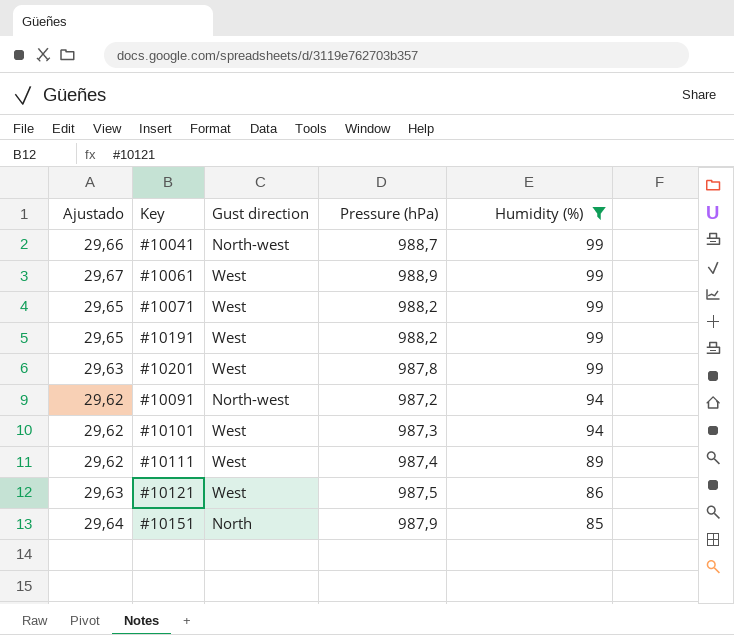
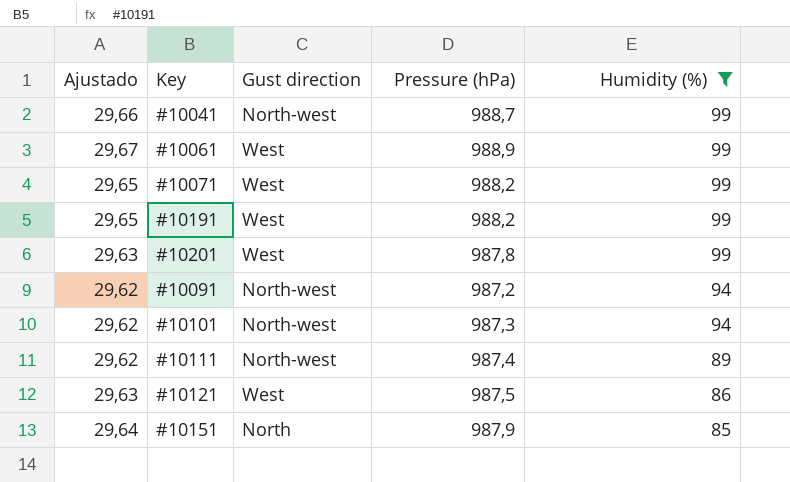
#10101 | Gust direction: West -> North-west
#10111 | Gust direction: West -> North-west

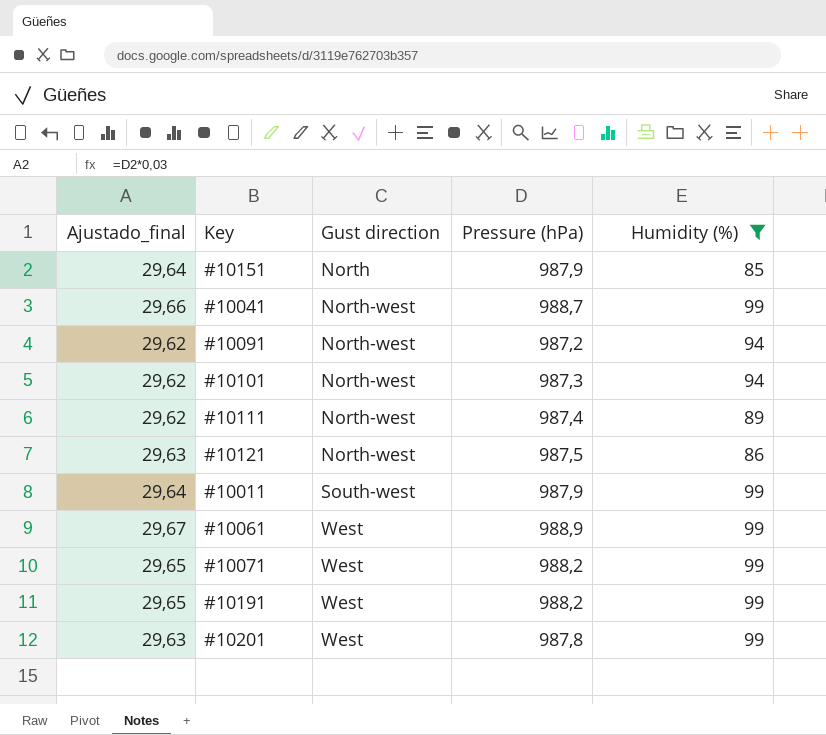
row order: Humidity (%) descending -> Gust direction ascending
column name: Ajustado -> Ajustado_final
#10121 | Gust direction: West -> North-west
row #10011: none -> 29,64 | South-west | 987,9 | 99

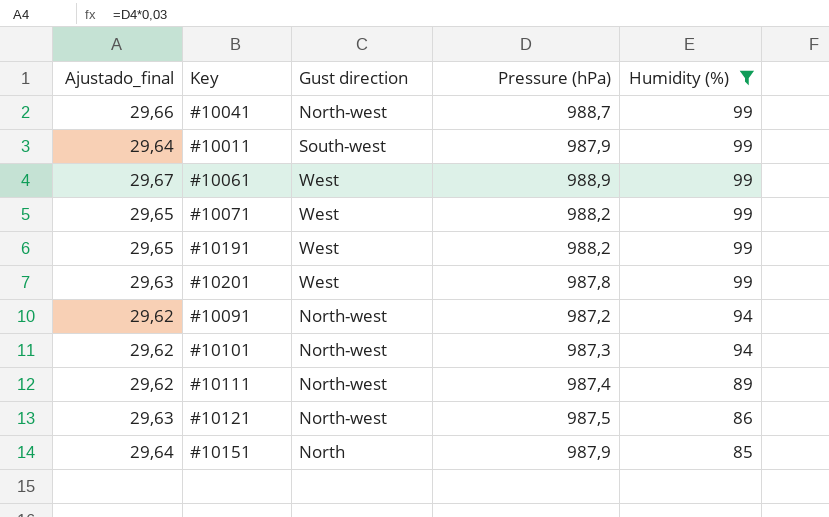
row order: Gust direction ascending -> Humidity (%) descending

